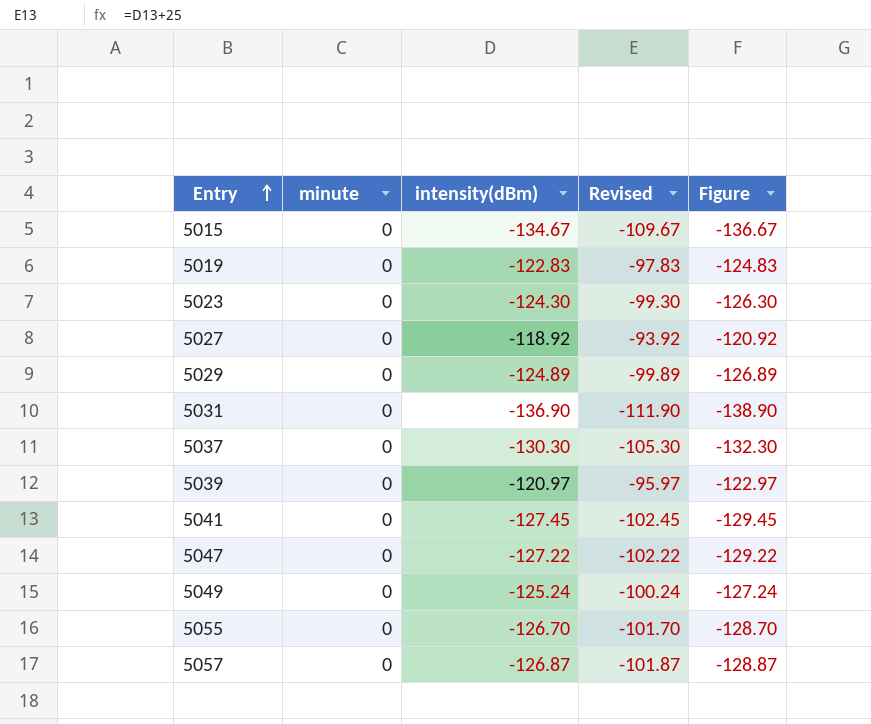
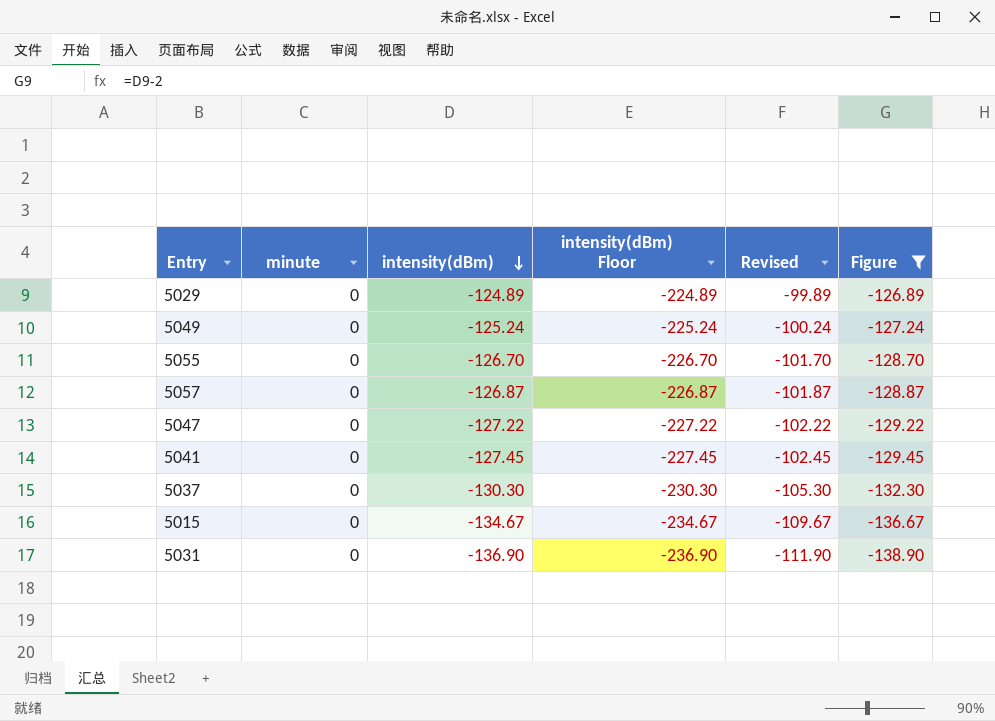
filter: none -> Figure <= -126.89
row order: Entry ascending -> intensity(dBm) descending
column intensity(dBm) Floor | formula: none -> [intensity(dBm)] - 100

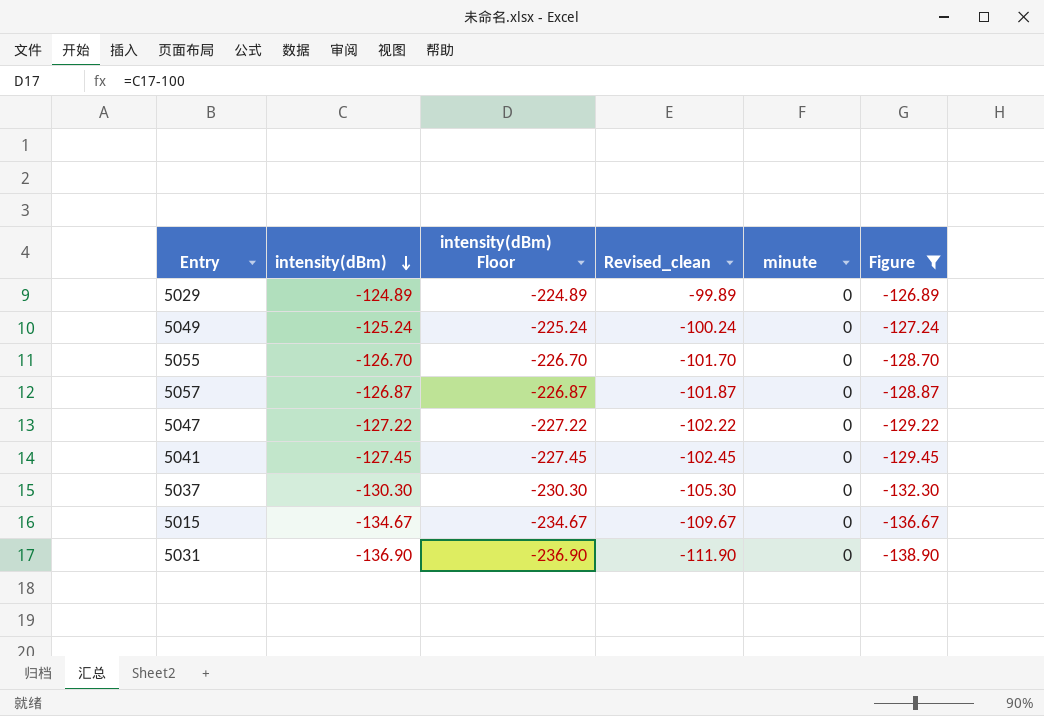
column name: Revised -> Revised_clean
column minute | position: 2 -> 5

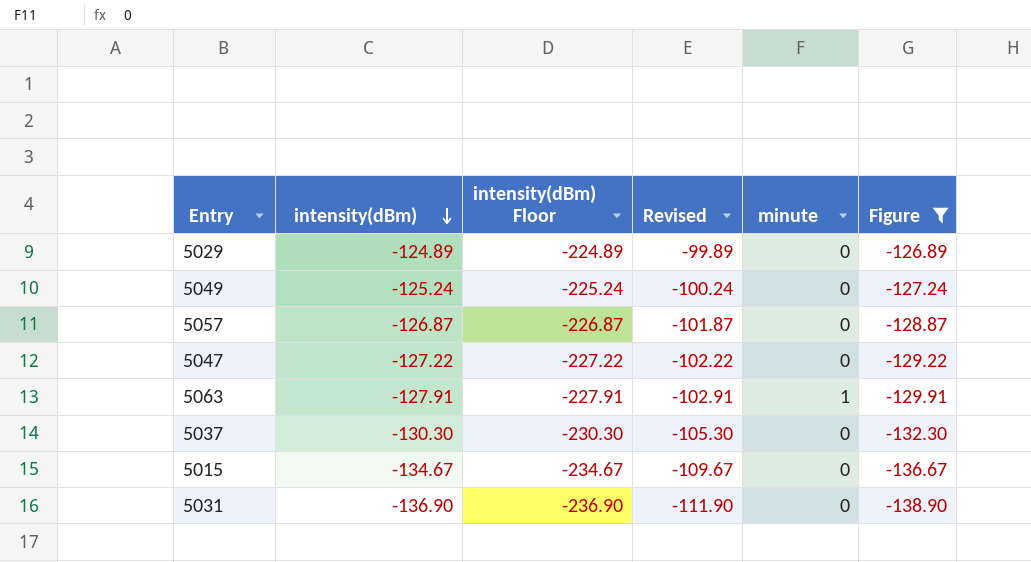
column name: Revised_clean -> Revised
row 5055: -126.70 | -226.70 | -101.70 | 0 | -128.70 -> none
row 5041: -127.45 | -227.45 | -102.45 | 0 | -129.45 -> none
row 5063: none -> -127.91 | -227.91 | -102.91 | 1 | -129.91

